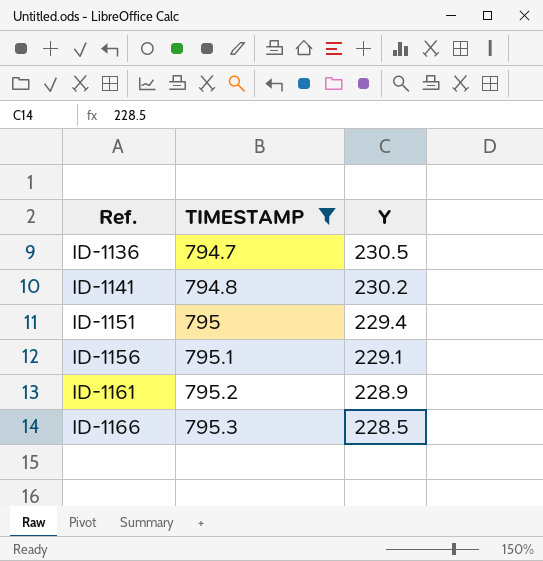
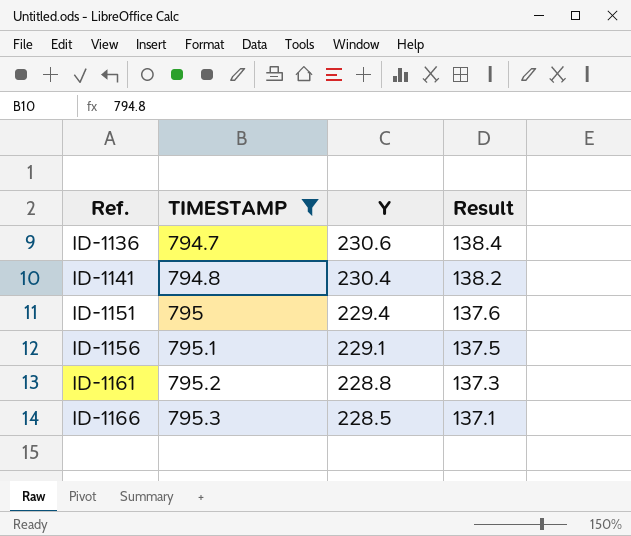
column Result | formula: none -> [Y] * 0.6
ID-1136 | Y: 230.5 -> 230.6
ID-1141 | Y: 230.2 -> 230.4
ID-1161 | Y: 228.9 -> 228.8

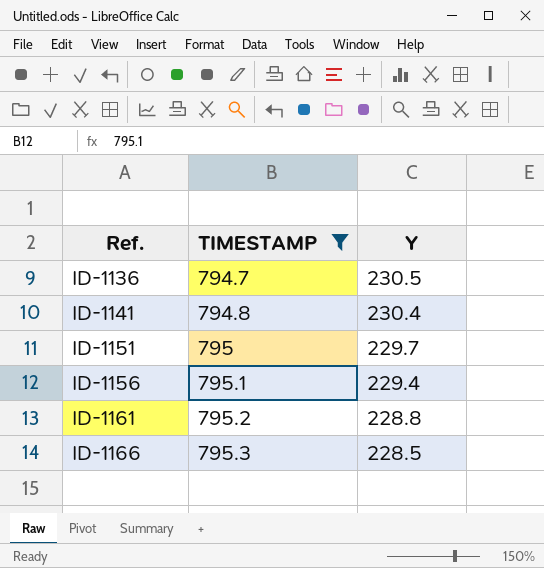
column Result | formula: [Y] * 0.6 -> none
ID-1136 | Y: 230.6 -> 230.5
ID-1151 | Y: 229.4 -> 229.7
ID-1156 | Y: 229.1 -> 229.4

